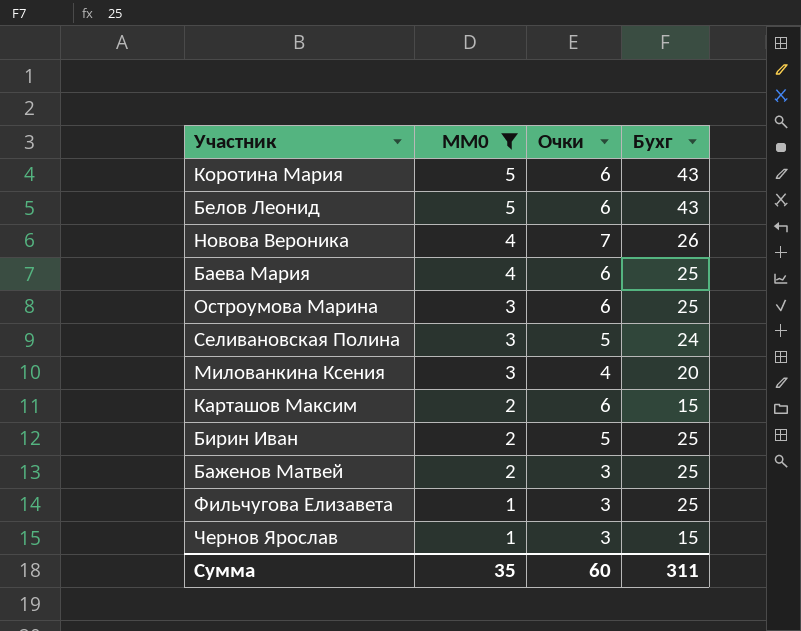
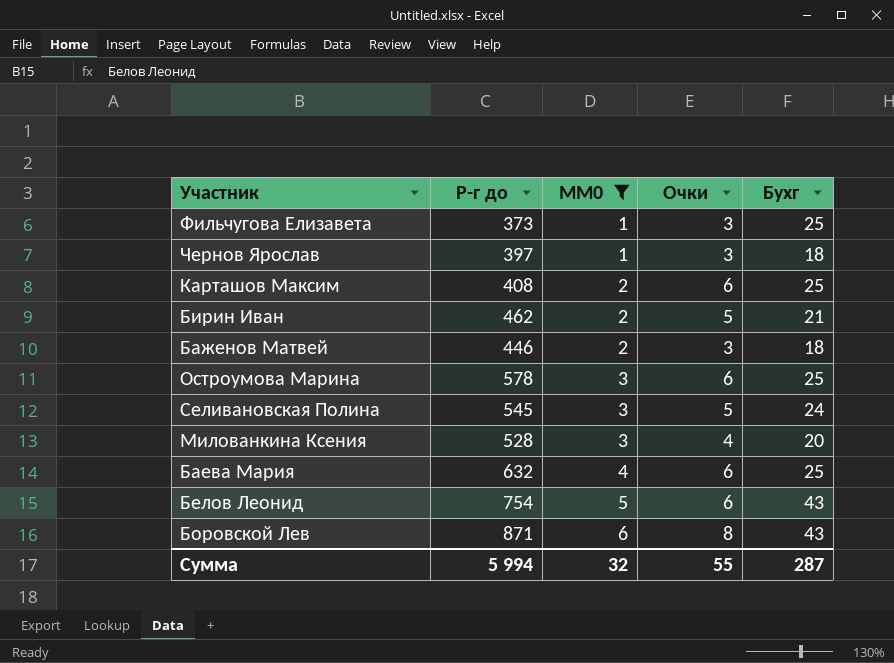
row order: MM0 descending -> MM0 ascending
column Р-г до | position: none -> 2
row Коротина Мария: 5 | 6 | 43 -> none
row Новова Вероника: 4 | 7 | 26 -> none
Чернов Ярослав | Бухг: 15 -> 18
Карташов Максим | Бухг: 15 -> 25
Бирин Иван | Бухг: 25 -> 21
Баженов Матвей | Бухг: 25 -> 18
row Боровской Лев: none -> 871 | 6 | 8 | 43
Сумма | MM0: 35 -> 32
Сумма | Очки: 60 -> 55
Сумма | Бухг: 311 -> 287

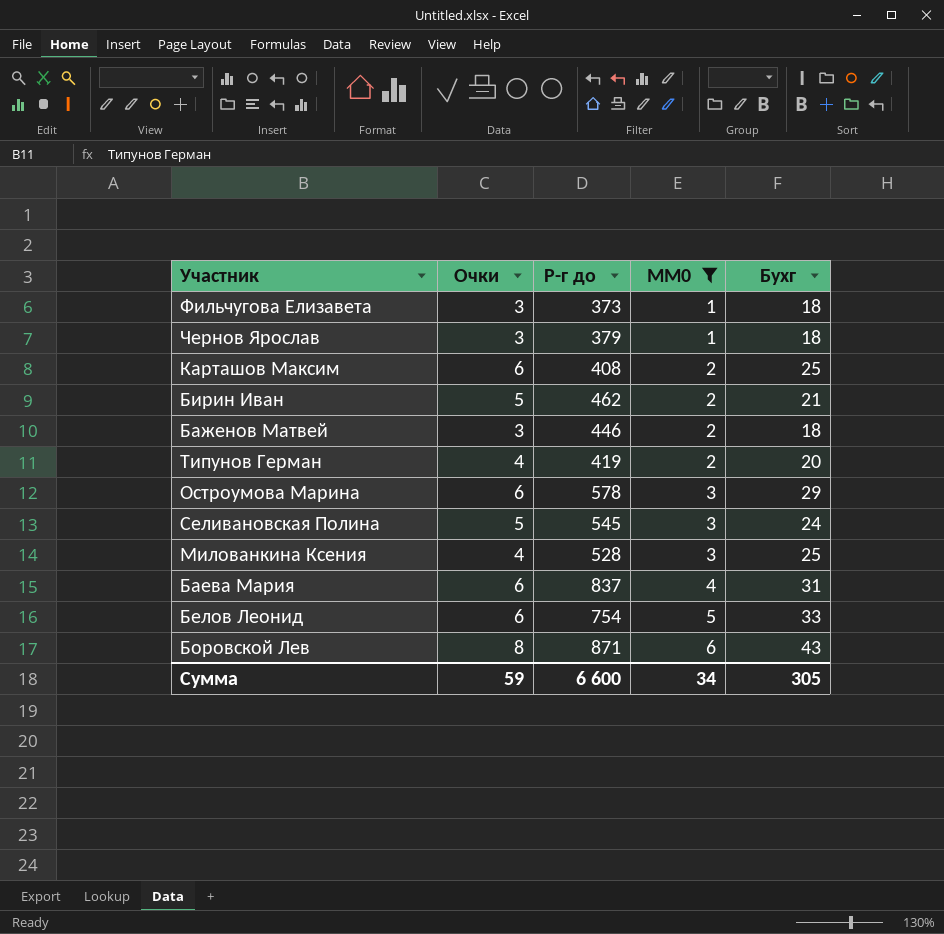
column Очки | position: 4 -> 2
Фильчугова Елизавета | Бухг: 25 -> 18
Чернов Ярослав | Р-г до: 397 -> 379
row Типунов Герман: none -> 4 | 419 | 2 | 20
Остроумова Марина | Бухг: 25 -> 29
Милованкина Ксения | Бухг: 20 -> 25
Баева Мария | Р-г до: 632 -> 837
Баева Мария | Бухг: 25 -> 31
Белов Леонид | Бухг: 43 -> 33
Сумма | Очки: 55 -> 59
Сумма | Р-г до: 5 994 -> 6 600
Сумма | MM0: 32 -> 34
Сумма | Бухг: 287 -> 305

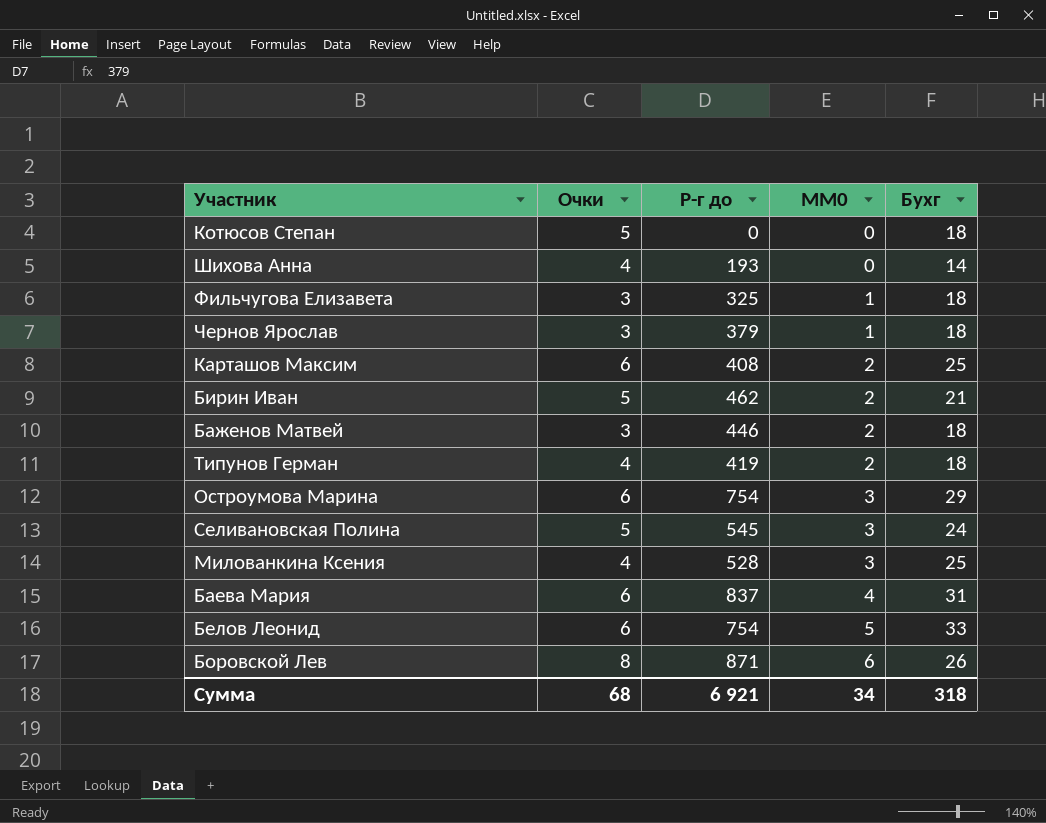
filter: MM0 != 0 -> none
Фильчугова Елизавета | Р-г до: 373 -> 325
Типунов Герман | Бухг: 20 -> 18
Остроумова Марина | Р-г до: 578 -> 754
Боровской Лев | Бухг: 43 -> 26
Сумма | Очки: 59 -> 68
Сумма | Р-г до: 6 600 -> 6 921
Сумма | Бухг: 305 -> 318

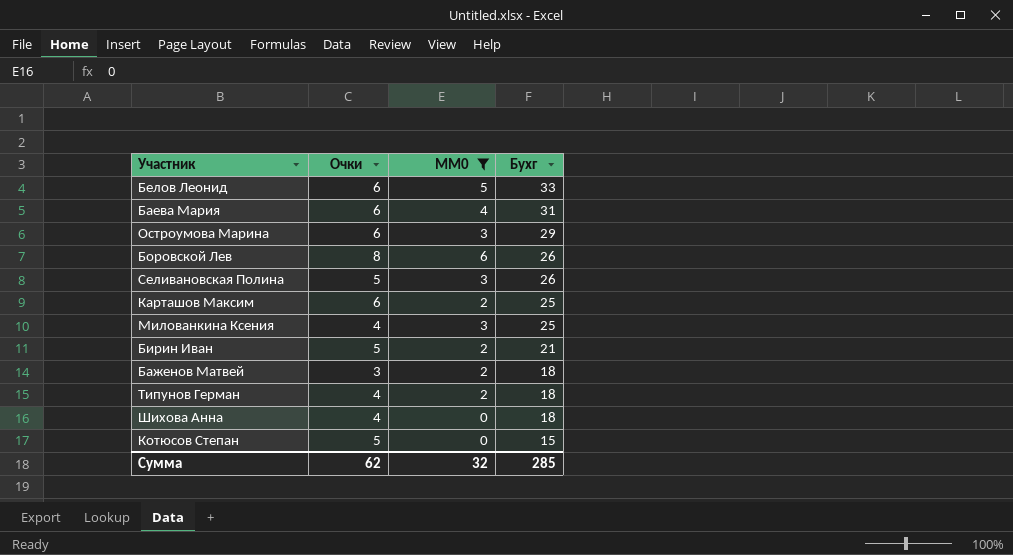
filter: none -> MM0 != 1
row order: MM0 ascending -> Бухг descending
column Р-г до | position: 3 -> none
Селивановская Полина | Бухг: 24 -> 26
Шихова Анна | Бухг: 14 -> 18
Котюсов Степан | Бухг: 18 -> 15
Сумма | Очки: 68 -> 62
Сумма | MM0: 34 -> 32
Сумма | Бухг: 318 -> 285

